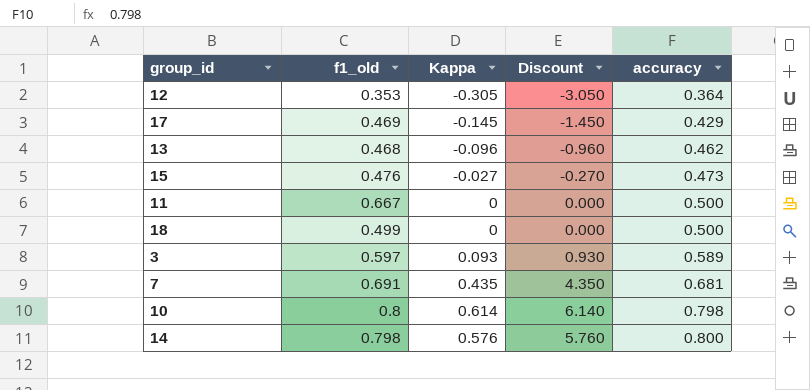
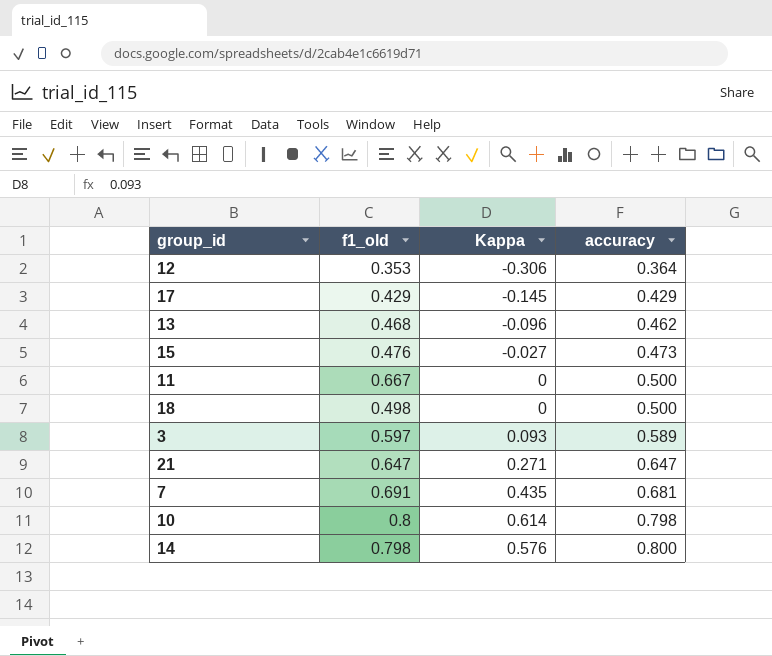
column Discount | formula: [Kappa] * 10 -> none
12 | Kappa: -0.305 -> -0.306
17 | f1_old: 0.469 -> 0.429
18 | f1_old: 0.499 -> 0.498
row 21: none -> 0.647 | 0.271 | 0.647

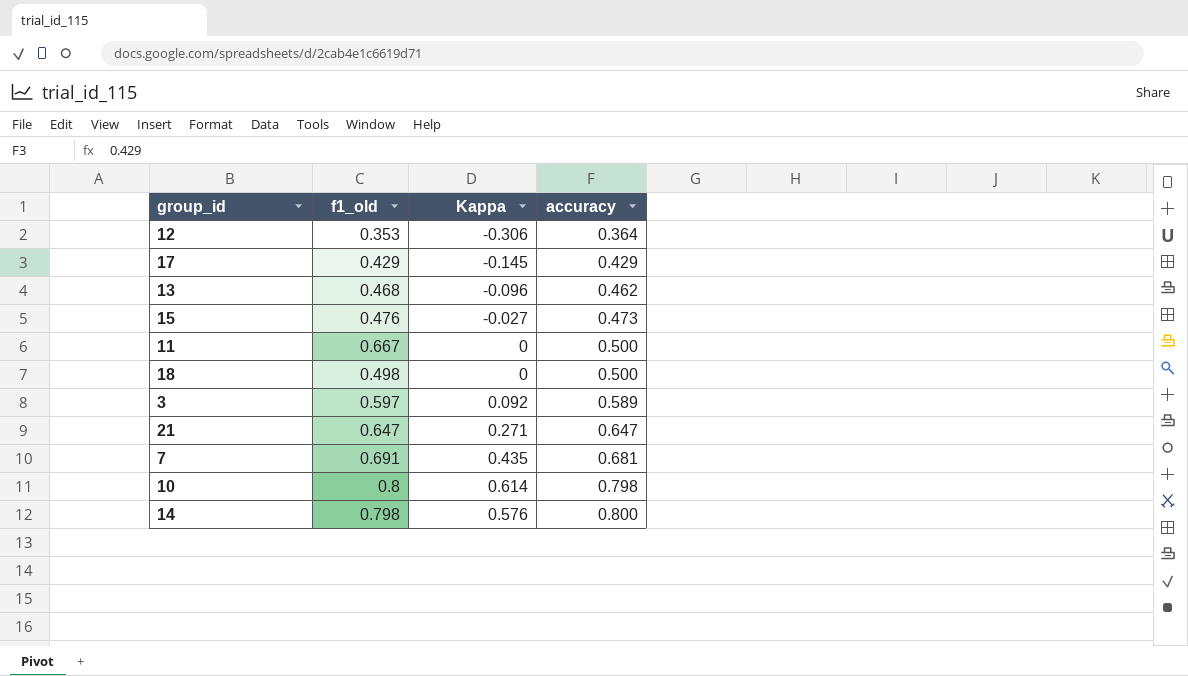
3 | Kappa: 0.093 -> 0.092

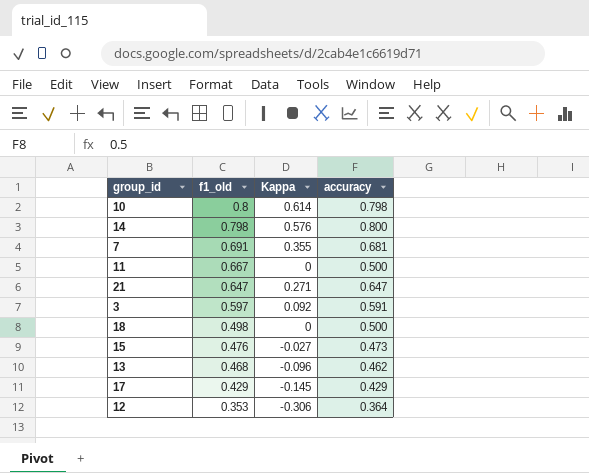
row order: accuracy ascending -> f1_old descending
7 | Kappa: 0.435 -> 0.355
3 | accuracy: 0.589 -> 0.591

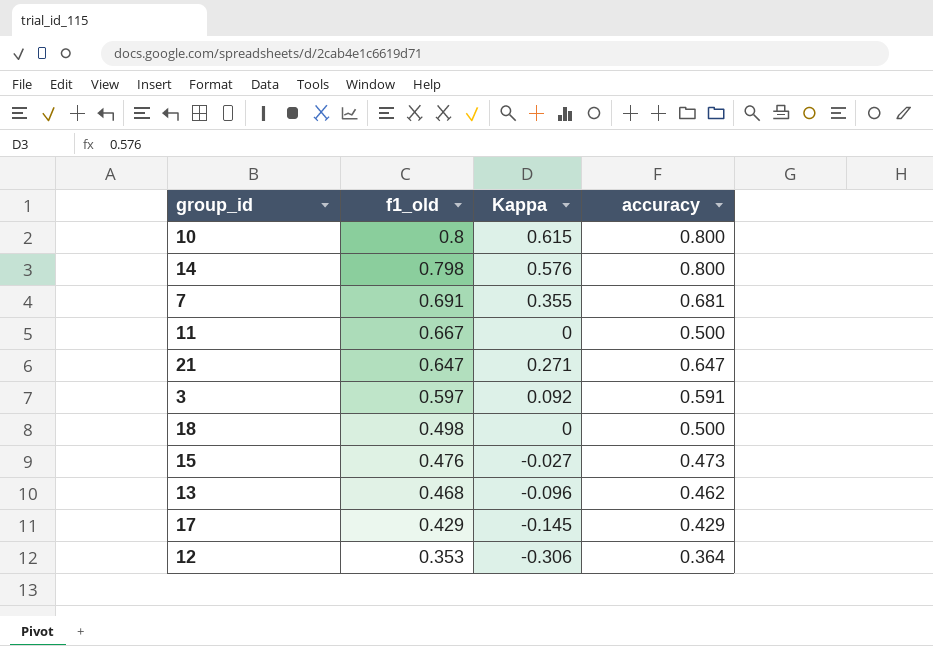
10 | Kappa: 0.614 -> 0.615
10 | accuracy: 0.798 -> 0.800

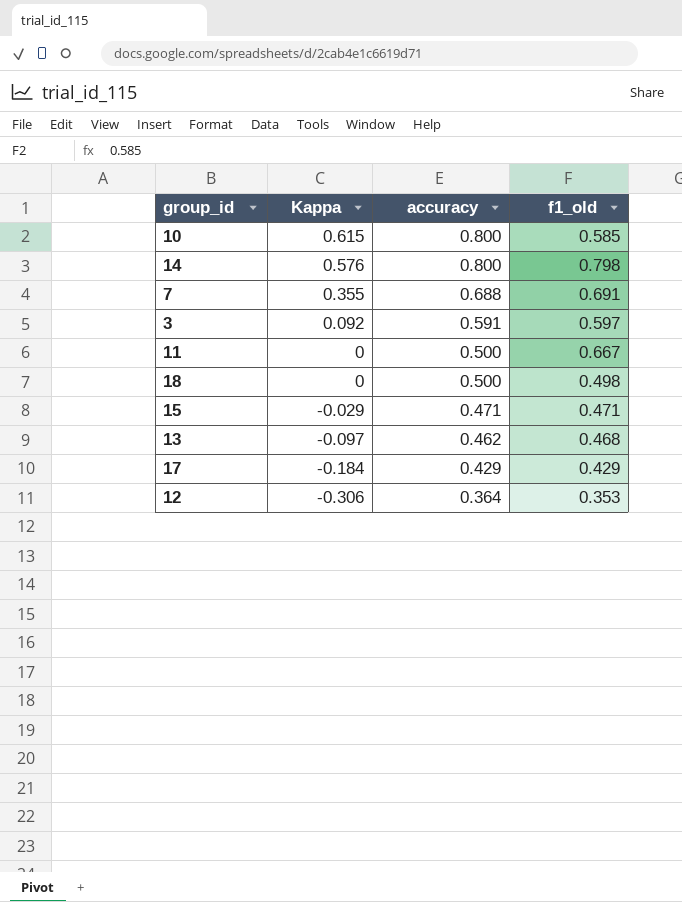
row order: f1_old descending -> Kappa descending
column f1_old | position: 2 -> 4
row 21: 0.647 | 0.271 | 0.647 -> none
10 | f1_old: 0.8 -> 0.585
7 | accuracy: 0.681 -> 0.688
15 | Kappa: -0.027 -> -0.029
15 | accuracy: 0.473 -> 0.471
15 | f1_old: 0.476 -> 0.471
13 | Kappa: -0.096 -> -0.097
17 | Kappa: -0.145 -> -0.184

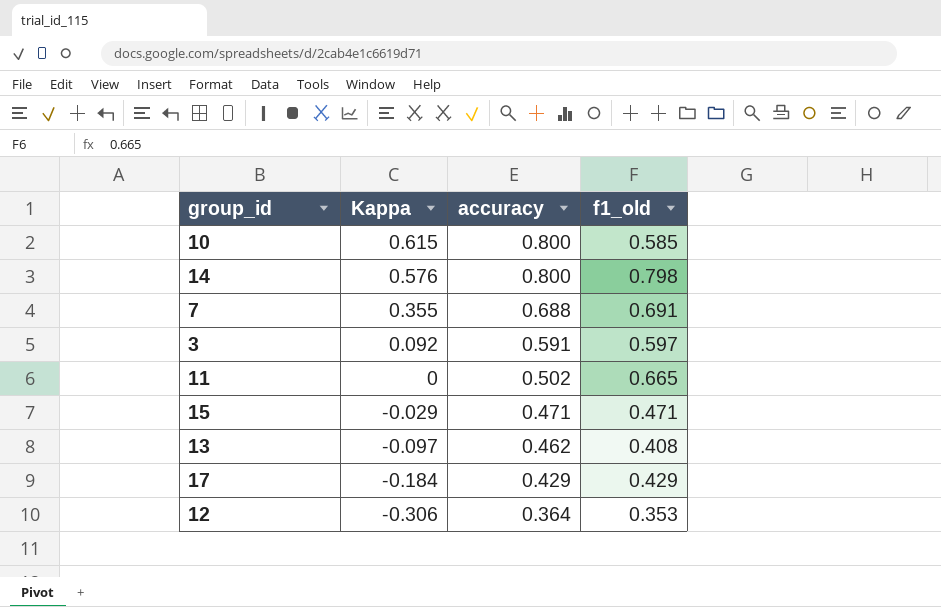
row 18: 0 | 0.500 | 0.498 -> none
11 | accuracy: 0.500 -> 0.502
11 | f1_old: 0.667 -> 0.665
13 | f1_old: 0.468 -> 0.408

